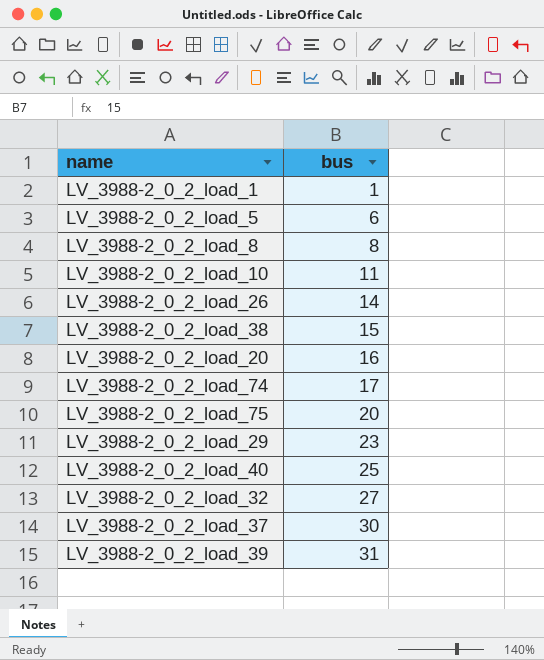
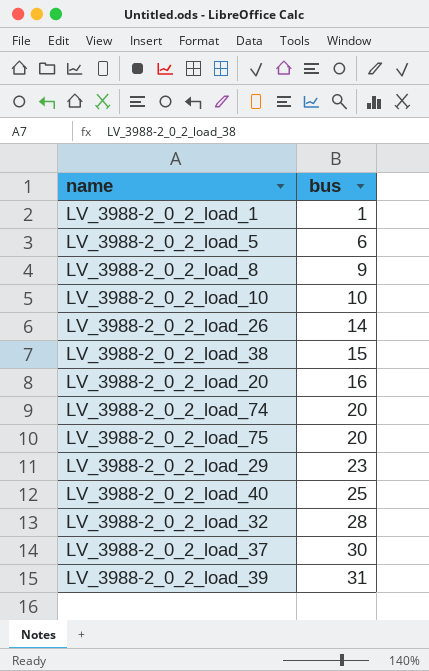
LV_3988-2_0_2_load_8 | bus: 8 -> 9
LV_3988-2_0_2_load_10 | bus: 11 -> 10
LV_3988-2_0_2_load_74 | bus: 17 -> 20
LV_3988-2_0_2_load_32 | bus: 27 -> 28

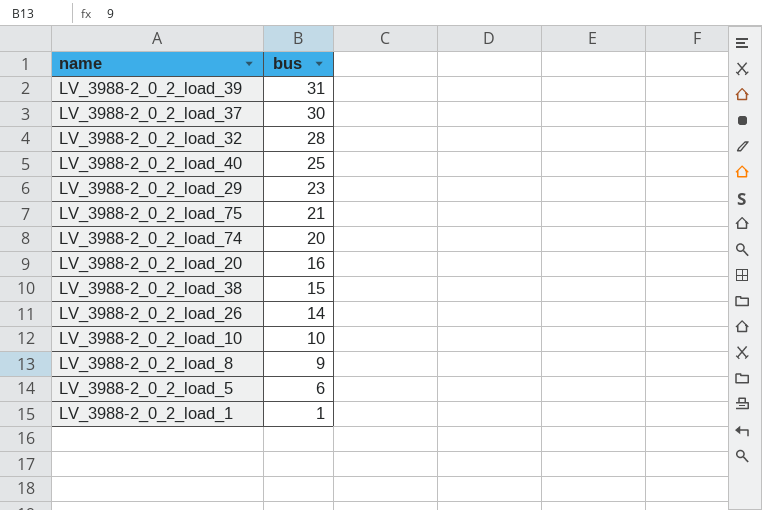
row order: bus ascending -> bus descending
LV_3988-2_0_2_load_75 | bus: 20 -> 21

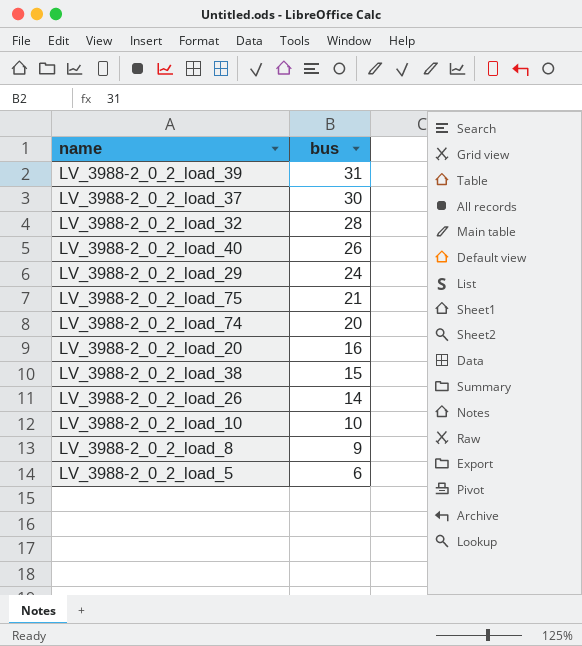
row LV_3988-2_0_2_load_1: 1 -> none
LV_3988-2_0_2_load_40 | bus: 25 -> 26
LV_3988-2_0_2_load_29 | bus: 23 -> 24

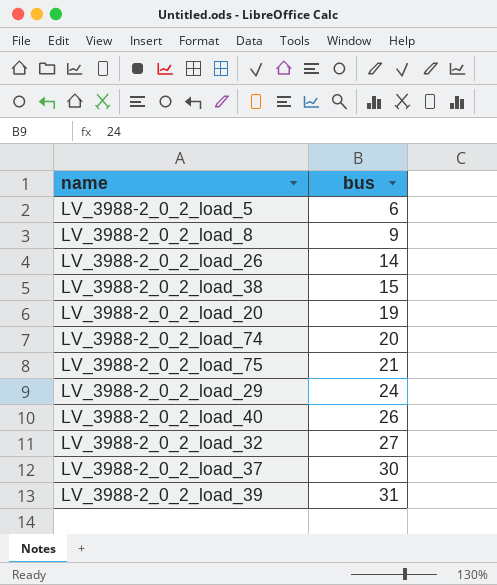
row order: bus descending -> bus ascending
row LV_3988-2_0_2_load_10: 10 -> none
LV_3988-2_0_2_load_20 | bus: 16 -> 19
LV_3988-2_0_2_load_32 | bus: 28 -> 27

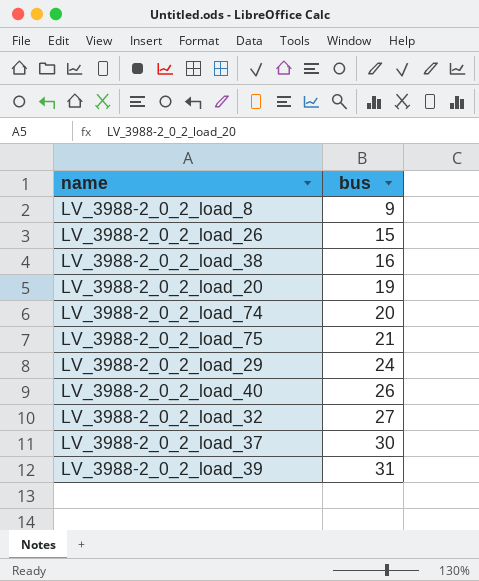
row LV_3988-2_0_2_load_5: 6 -> none
LV_3988-2_0_2_load_26 | bus: 14 -> 15
LV_3988-2_0_2_load_38 | bus: 15 -> 16

